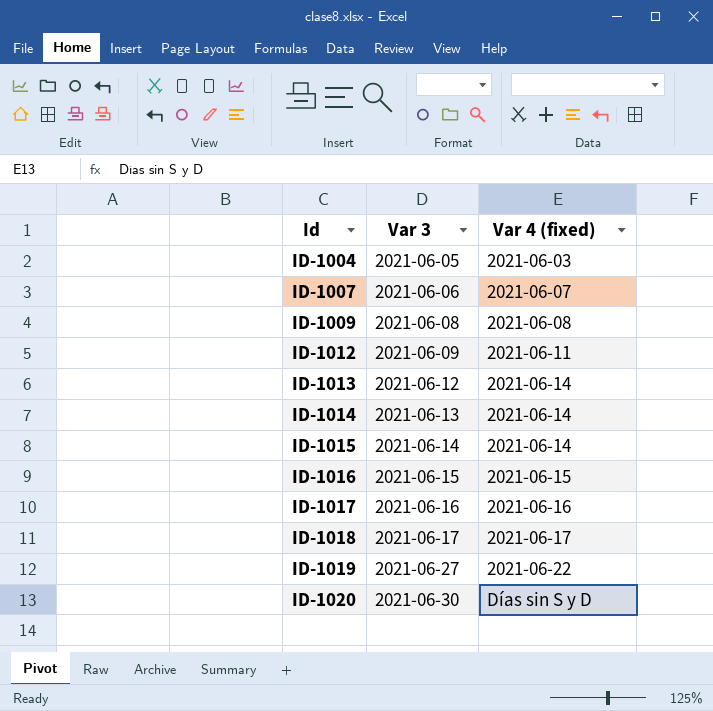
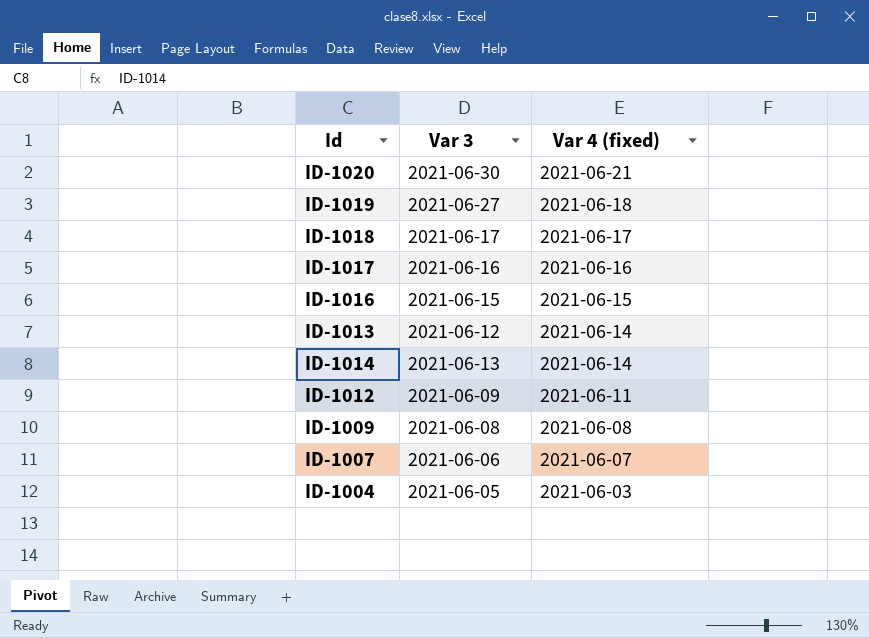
row order: Id ascending -> Var 4 (fixed) descending
row ID-1015: 2021-06-14 | 2021-06-14 -> none
ID-1020 | Var 4 (fixed): Días sin S y D -> 2021-06-21
ID-1019 | Var 4 (fixed): 2021-06-22 -> 2021-06-18

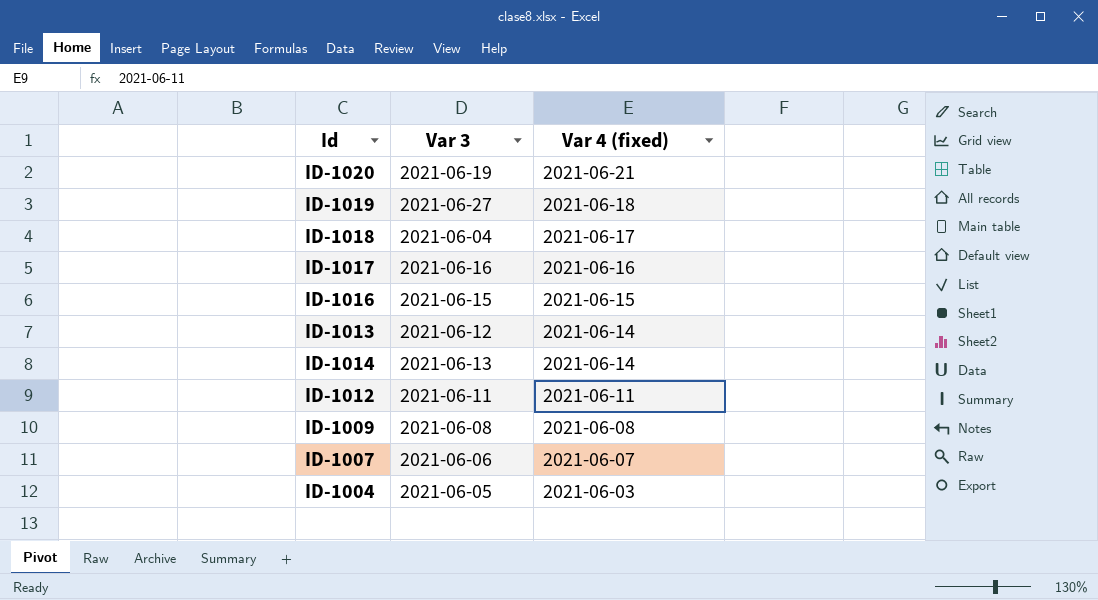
ID-1020 | Var 3: 2021-06-30 -> 2021-06-19
ID-1018 | Var 3: 2021-06-17 -> 2021-06-04
ID-1012 | Var 3: 2021-06-09 -> 2021-06-11

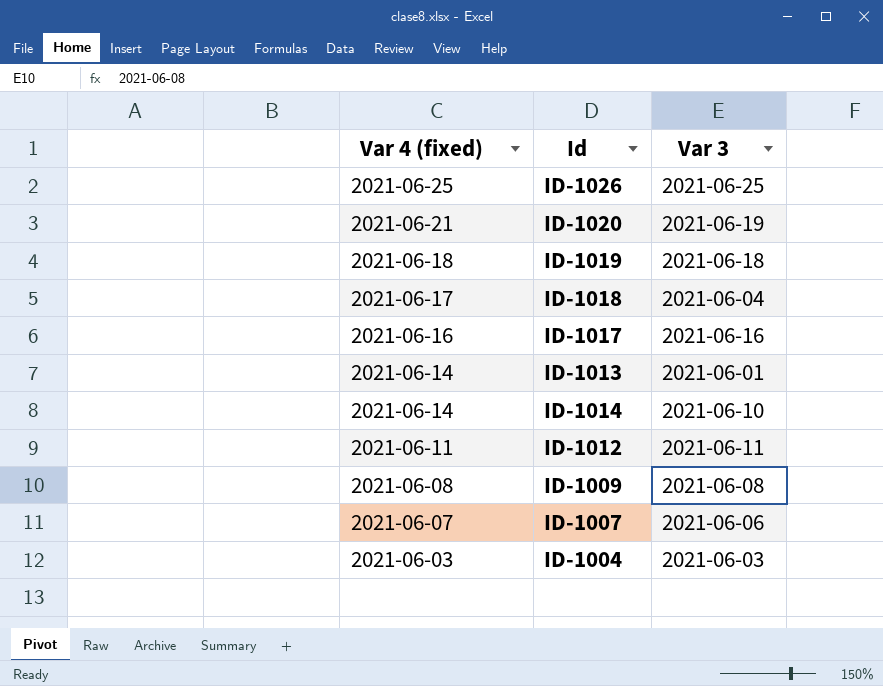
column Var 4 (fixed) | position: 3 -> 1
row ID-1016: 2021-06-15 | 2021-06-15 -> none
row ID-1026: none -> 2021-06-25 | 2021-06-25
ID-1019 | Var 3: 2021-06-27 -> 2021-06-18
ID-1013 | Var 3: 2021-06-12 -> 2021-06-01
ID-1014 | Var 3: 2021-06-13 -> 2021-06-10
ID-1004 | Var 3: 2021-06-05 -> 2021-06-03

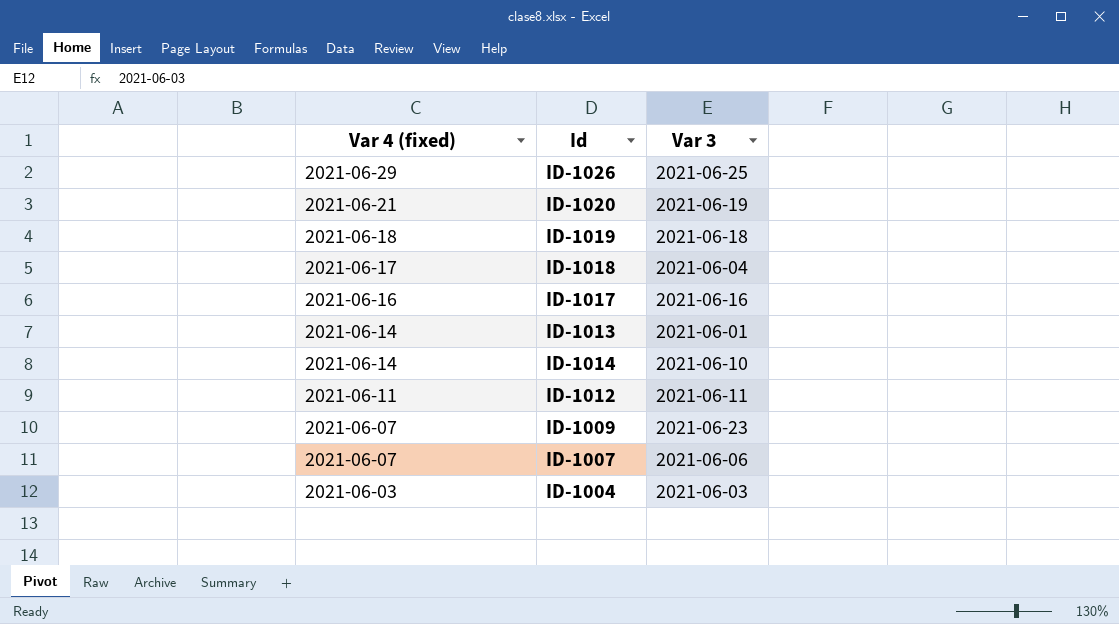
ID-1026 | Var 4 (fixed): 2021-06-25 -> 2021-06-29
ID-1009 | Var 4 (fixed): 2021-06-08 -> 2021-06-07
ID-1009 | Var 3: 2021-06-08 -> 2021-06-23

